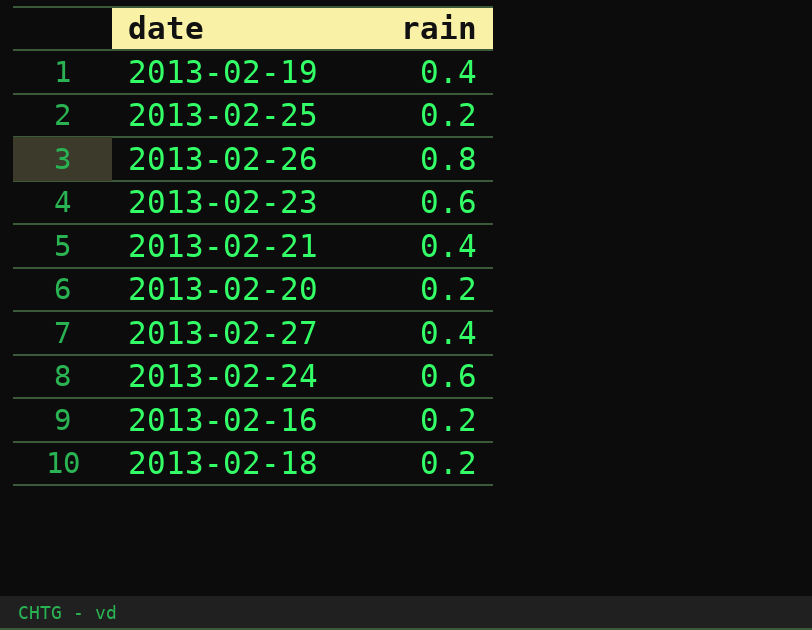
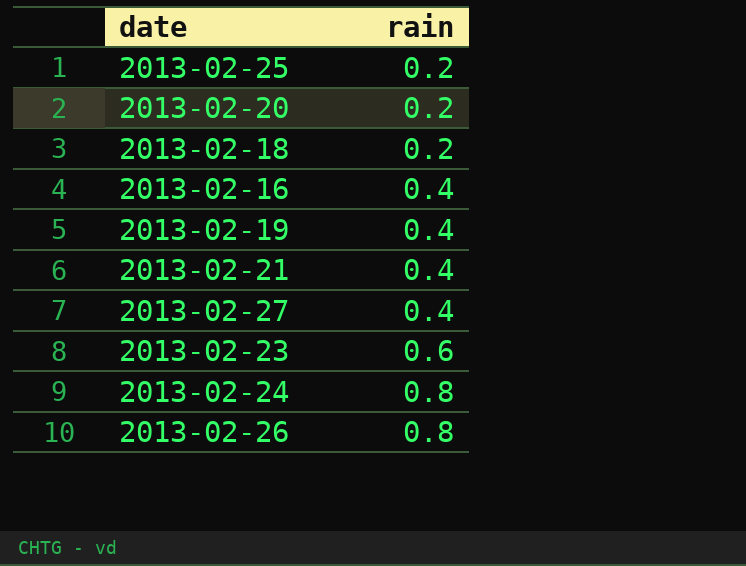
row order: none -> rain ascending
2013-02-16 | rain: 0.2 -> 0.4
2013-02-24 | rain: 0.6 -> 0.8

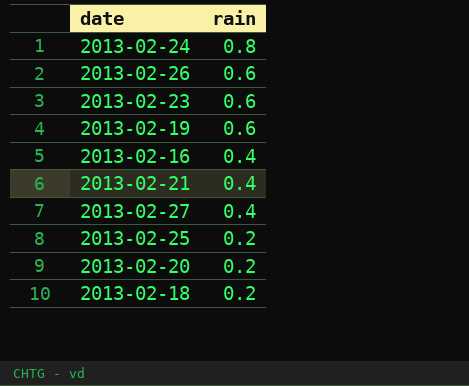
row order: rain ascending -> rain descending
2013-02-26 | rain: 0.8 -> 0.6
2013-02-19 | rain: 0.4 -> 0.6

